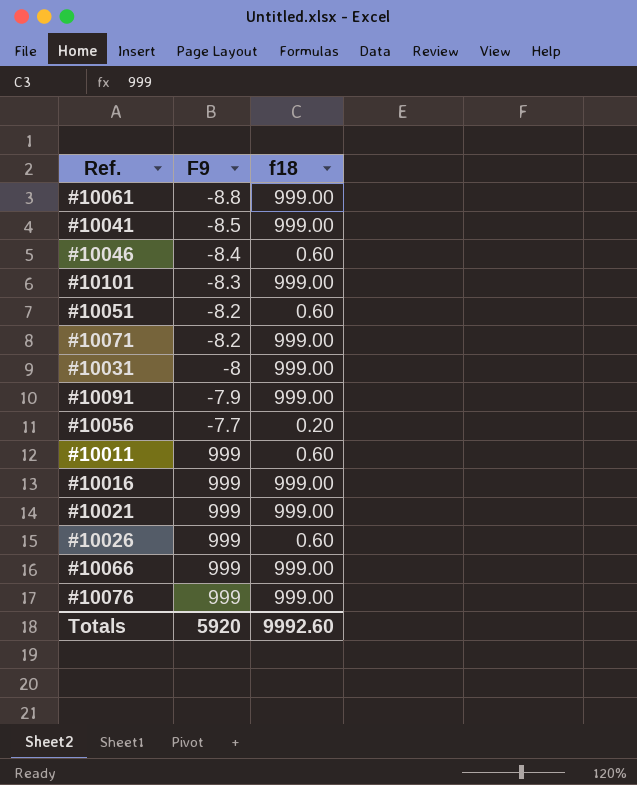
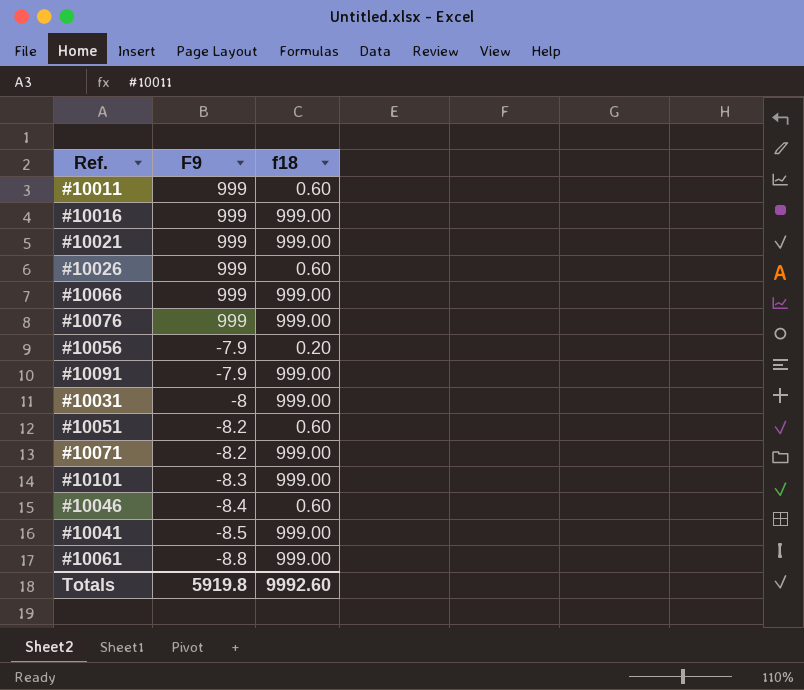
row order: F9 ascending -> F9 descending
#10056 | F9: -7.7 -> -7.9
Totals | F9: 5920 -> 5919.8

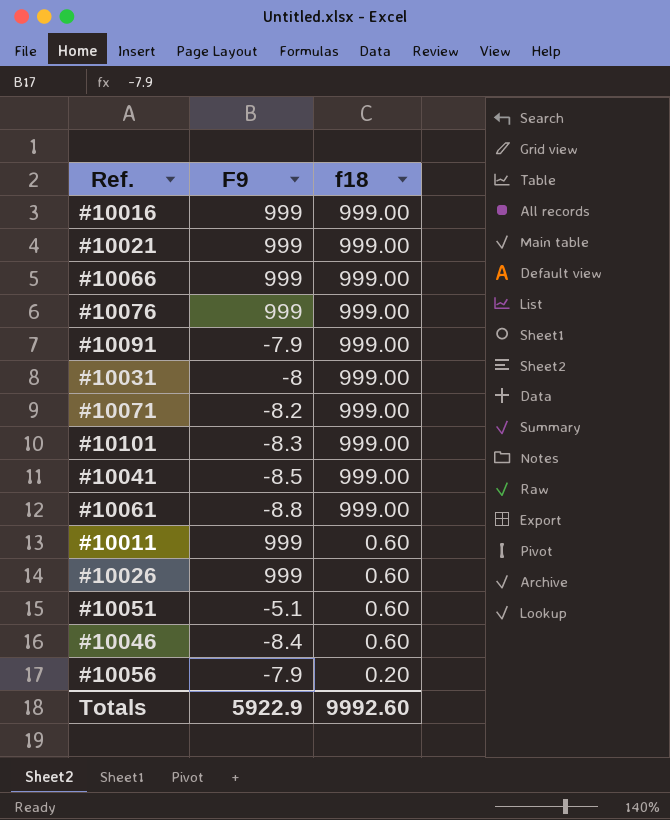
row order: F9 descending -> f18 descending
#10051 | F9: -8.2 -> -5.1
Totals | F9: 5919.8 -> 5922.9

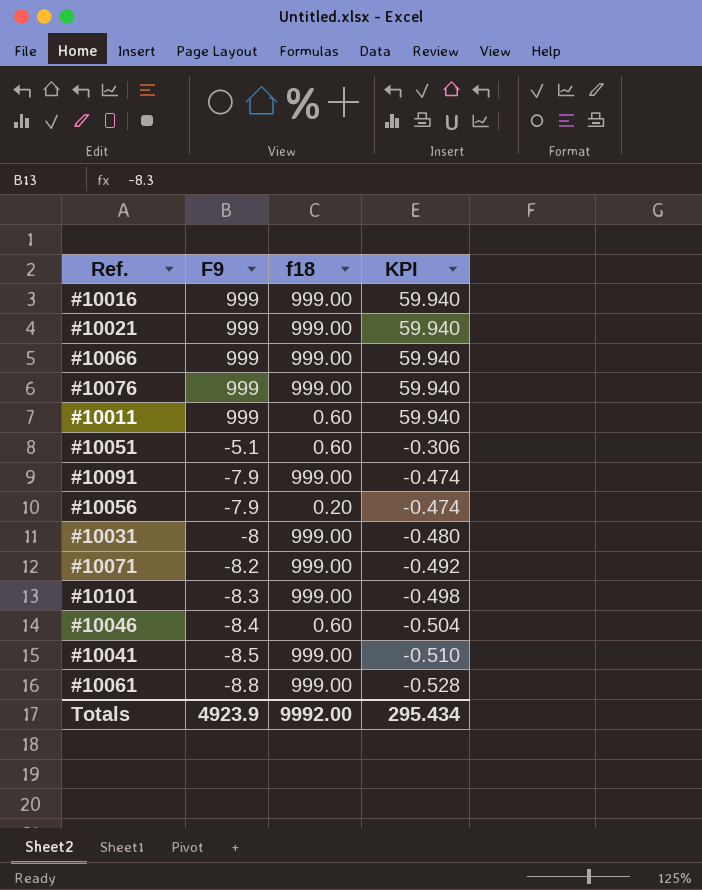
row order: f18 descending -> F9 descending
column KPI | formula: none -> [F9] * 0.06
row #10026: 999 | 0.60 -> none
Totals | F9: 5922.9 -> 4923.9
Totals | f18: 9992.60 -> 9992.00

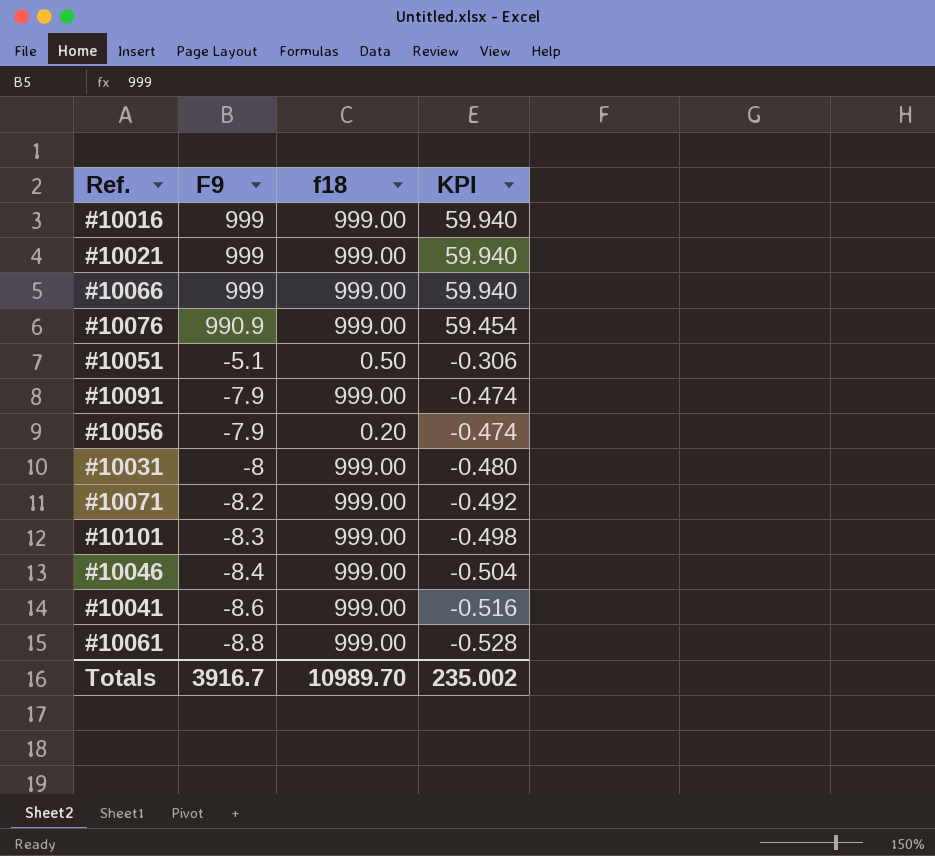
row #10011: 999 | 0.60 | 59.940 -> none
#10076 | F9: 999 -> 990.9
#10076 | KPI: 59.940 -> 59.454
#10051 | f18: 0.60 -> 0.50
#10046 | f18: 0.60 -> 999.00
#10041 | F9: -8.5 -> -8.6
#10041 | KPI: -0.510 -> -0.516
Totals | F9: 4923.9 -> 3916.7
Totals | f18: 9992.00 -> 10989.70
Totals | KPI: 295.434 -> 235.002

